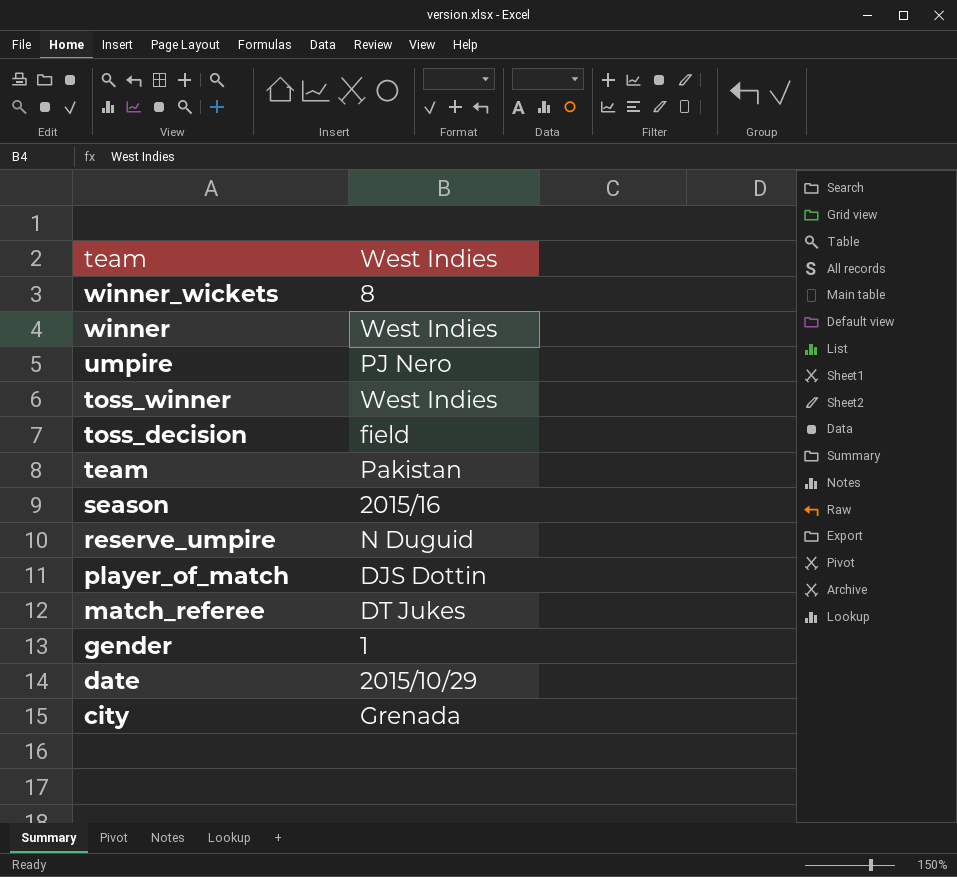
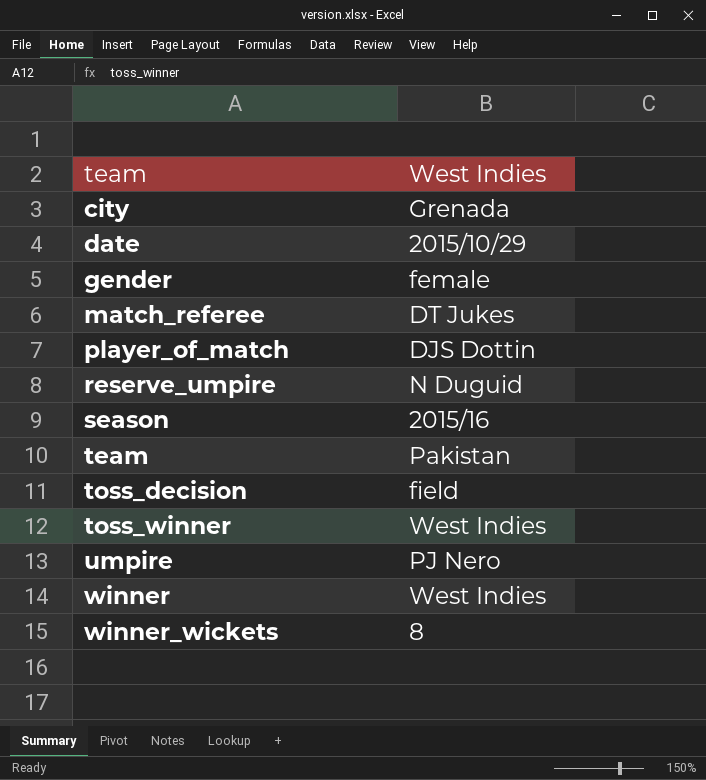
row order: team descending -> team ascending
gender | West Indies: 1 -> female

